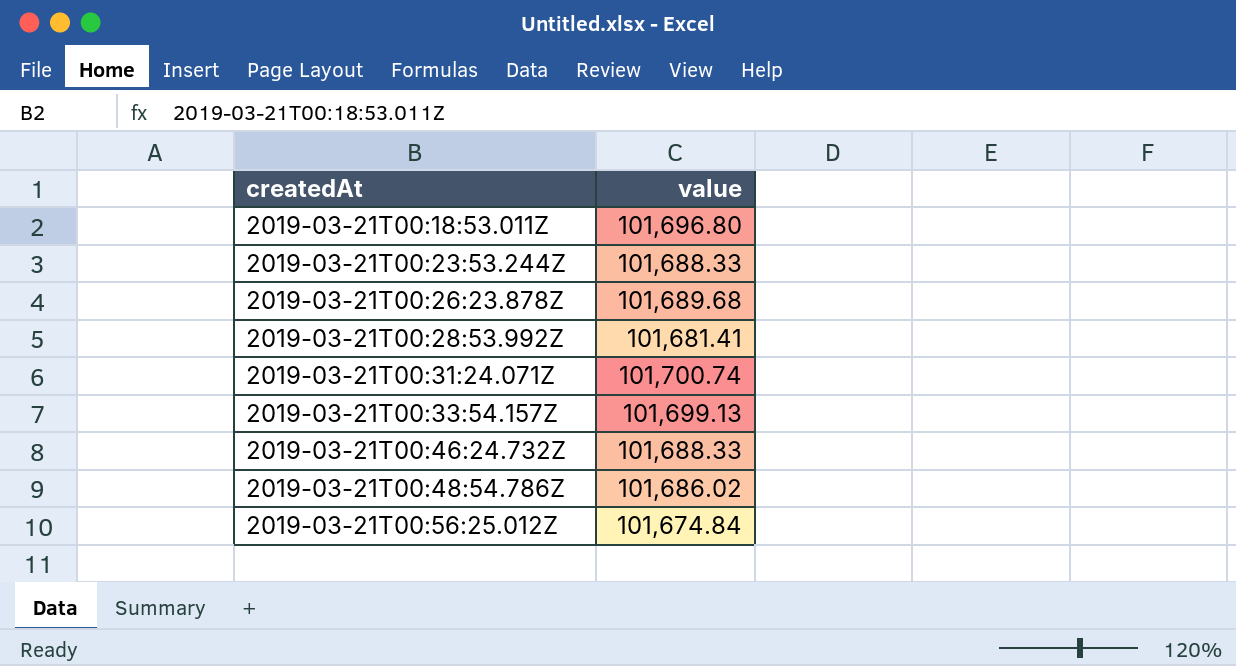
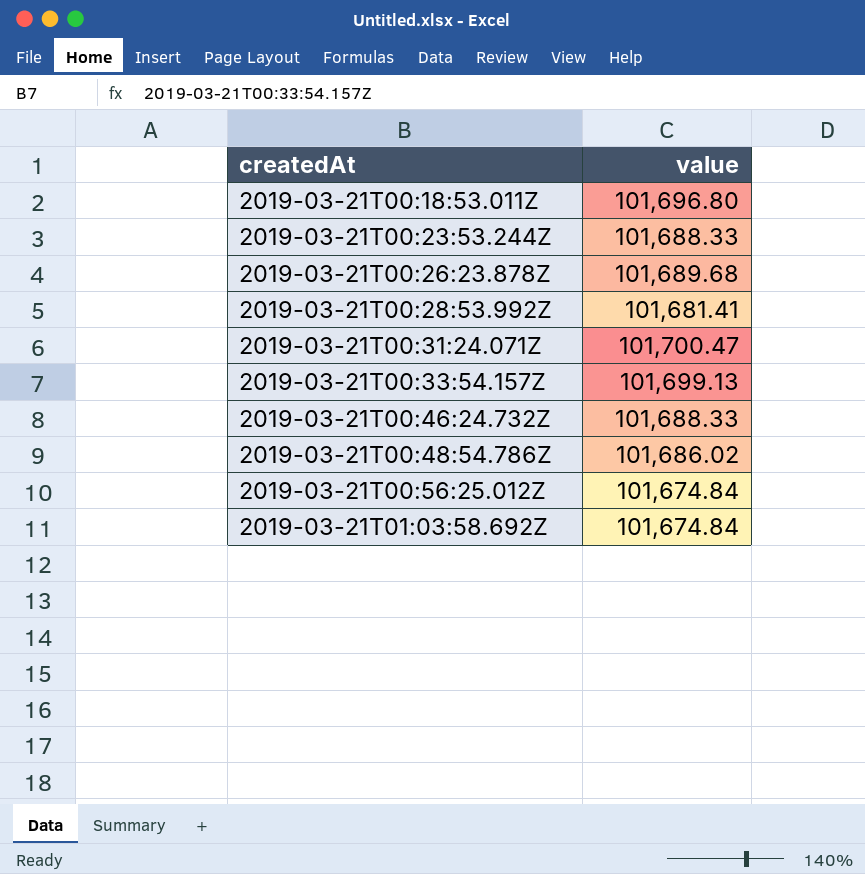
2019-03-21T00:31:24.071Z | value: 101,700.74 -> 101,700.47
row 2019-03-21T01:03:58.692Z: none -> 101,674.84

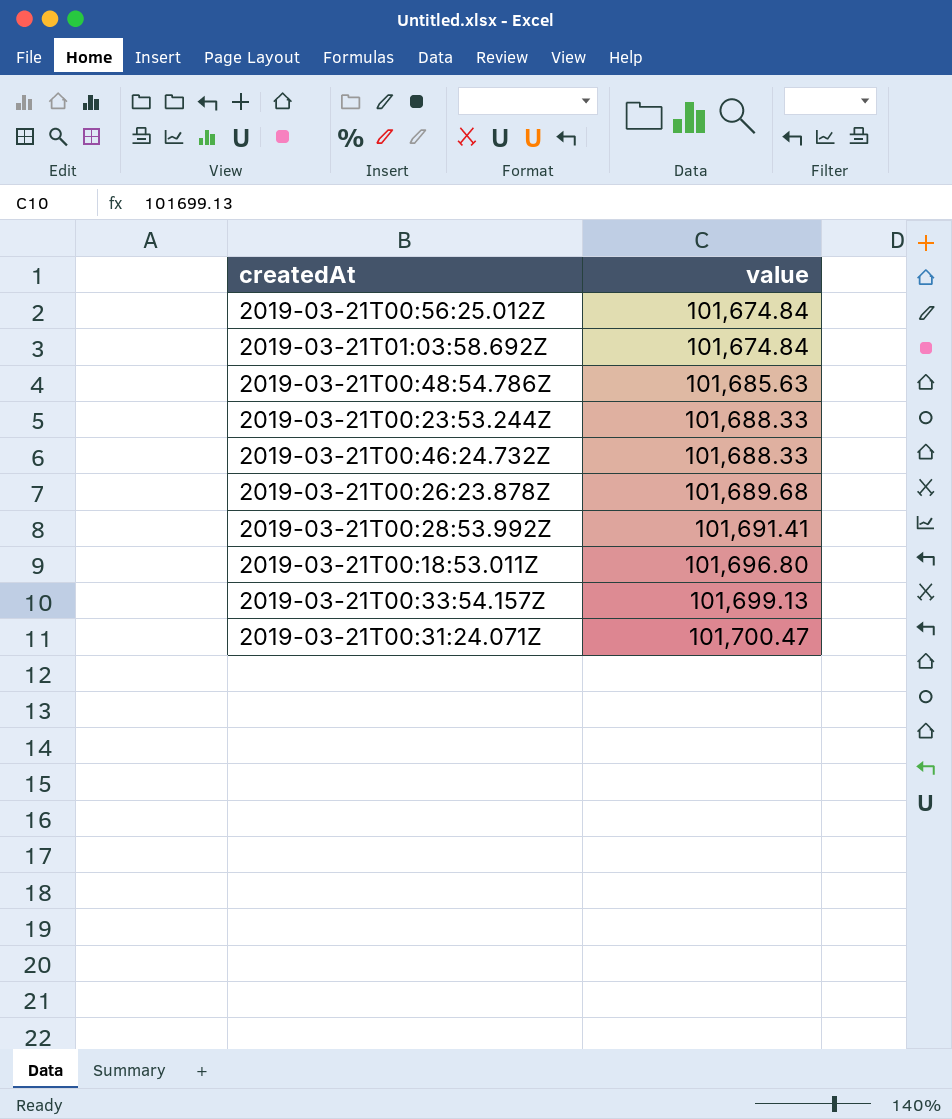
row order: createdAt ascending -> value ascending
2019-03-21T00:48:54.786Z | value: 101,686.02 -> 101,685.63
2019-03-21T00:28:53.992Z | value: 101,681.41 -> 101,691.41

